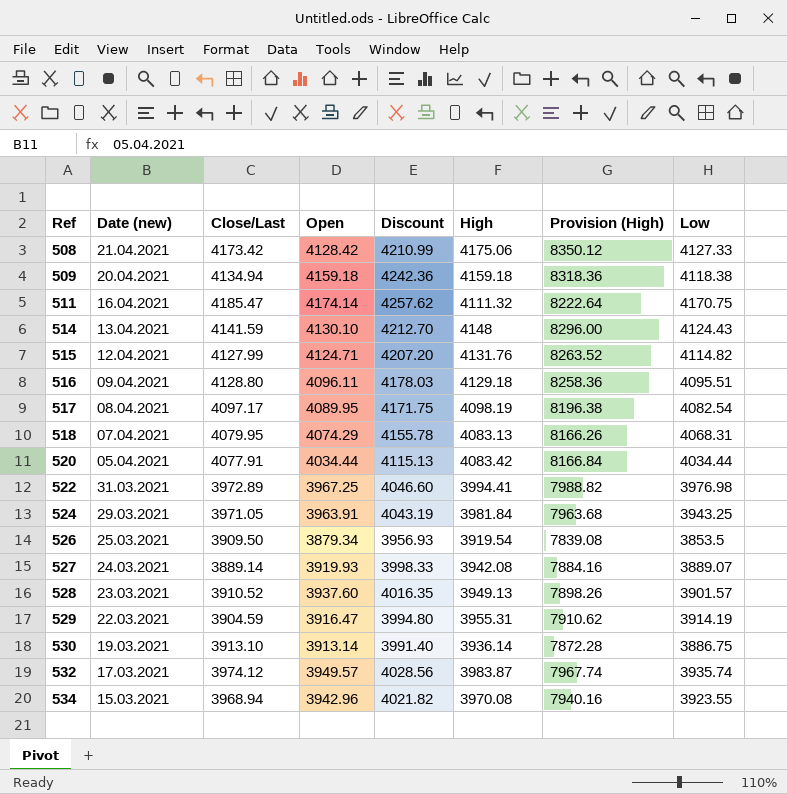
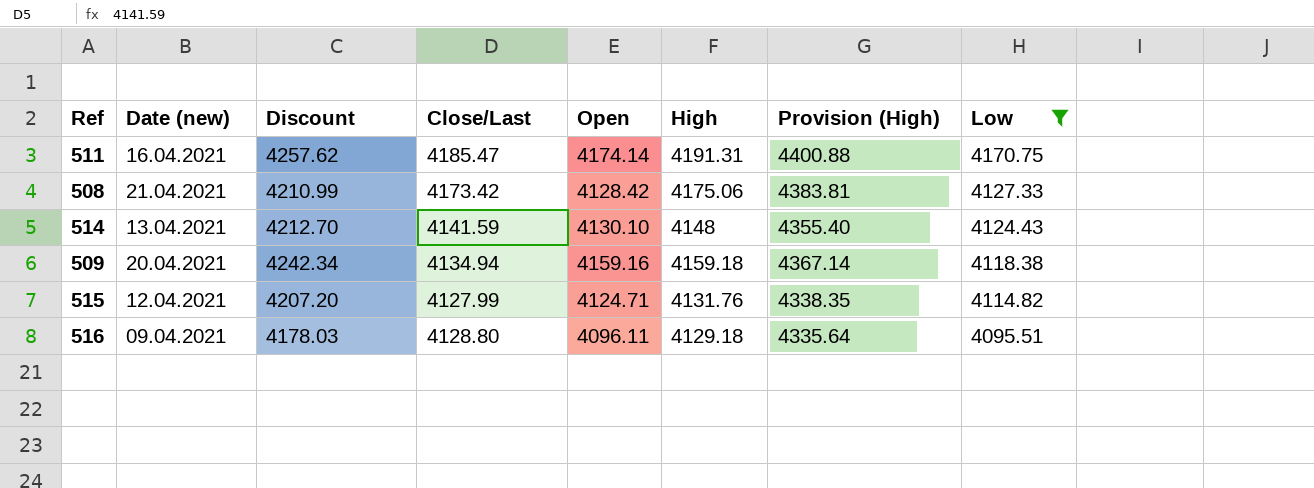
filter: none -> Low >= 4095.51
row order: Ref ascending -> Low descending
column Discount | position: 5 -> 3
column Provision (High) | formula: [High] * 2 -> [High] * 1.05
511 | High: 4111.32 -> 4191.31
509 | Discount: 4242.36 -> 4242.34
509 | Open: 4159.18 -> 4159.16

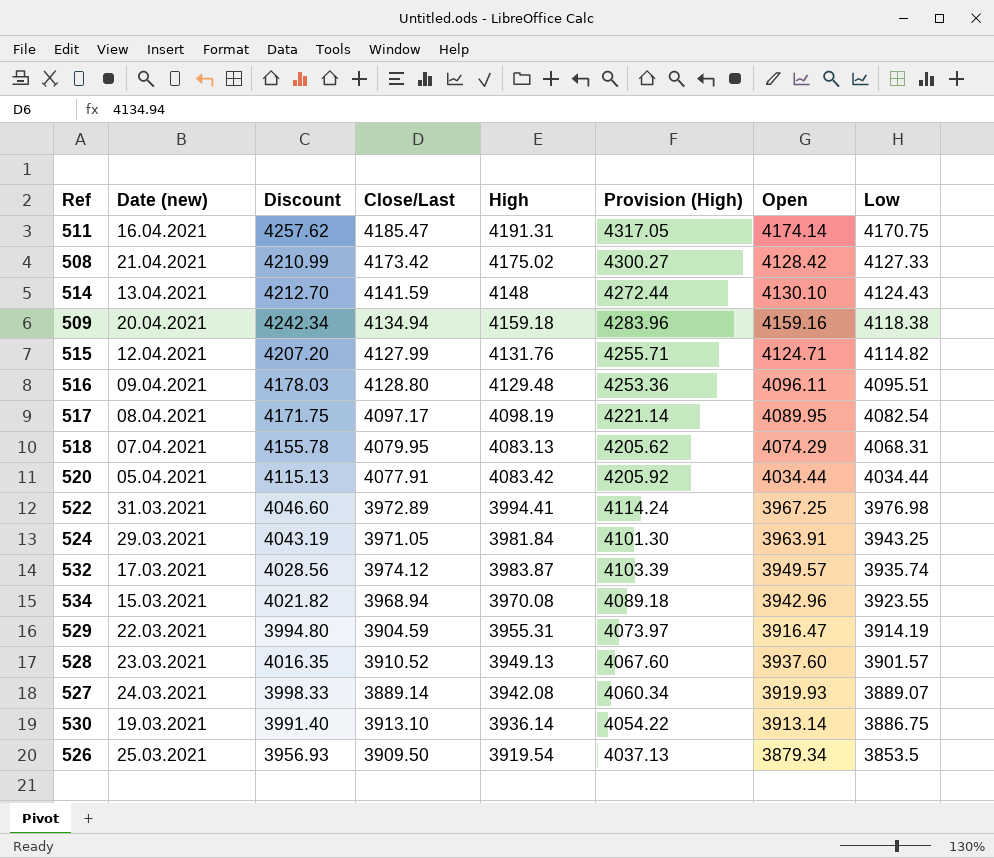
filter: Low >= 4095.51 -> none
column Provision (High) | formula: [High] * 1.05 -> [High] * 1.03
column Open | position: 5 -> 7
508 | High: 4175.06 -> 4175.02
516 | High: 4129.18 -> 4129.48

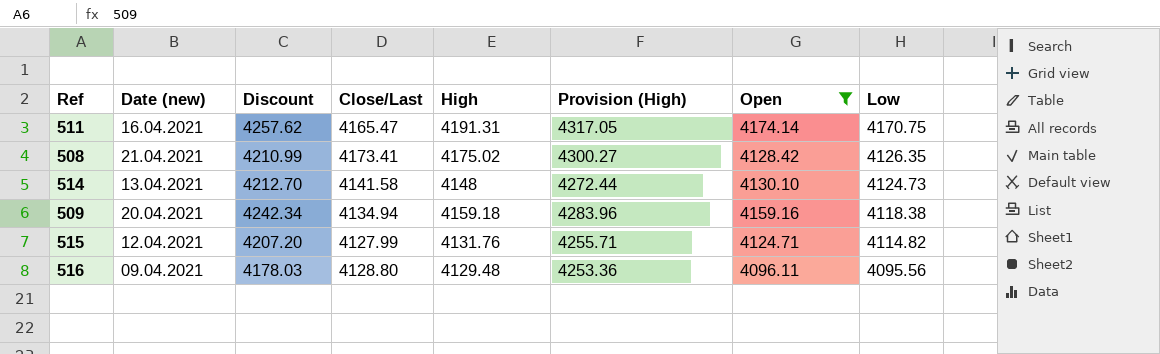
filter: none -> Open >= 4096.11
511 | Close/Last: 4185.47 -> 4165.47
508 | Close/Last: 4173.42 -> 4173.41
508 | Low: 4127.33 -> 4126.35
514 | Close/Last: 4141.59 -> 4141.58
514 | Low: 4124.43 -> 4124.73
516 | Low: 4095.51 -> 4095.56

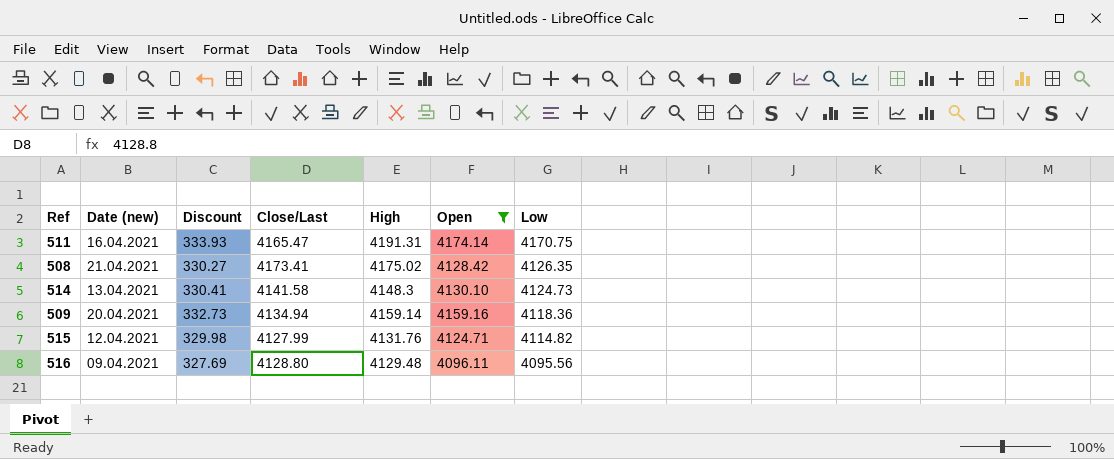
column Provision (High) | formula: [High] * 1.03 -> none
column Discount | formula: [Open] * 1.02 -> [Open] * 0.08
514 | High: 4148 -> 4148.3
509 | High: 4159.18 -> 4159.14
509 | Low: 4118.38 -> 4118.36

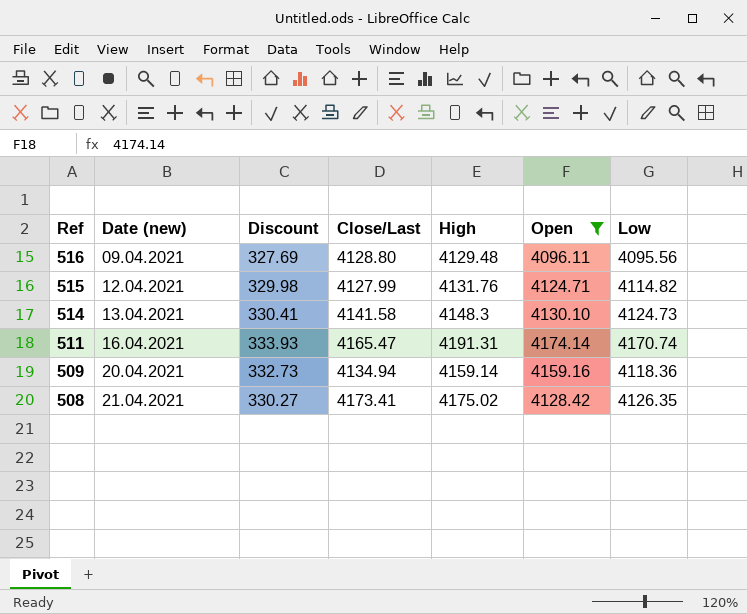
row order: Low descending -> Ref descending
511 | Low: 4170.75 -> 4170.74

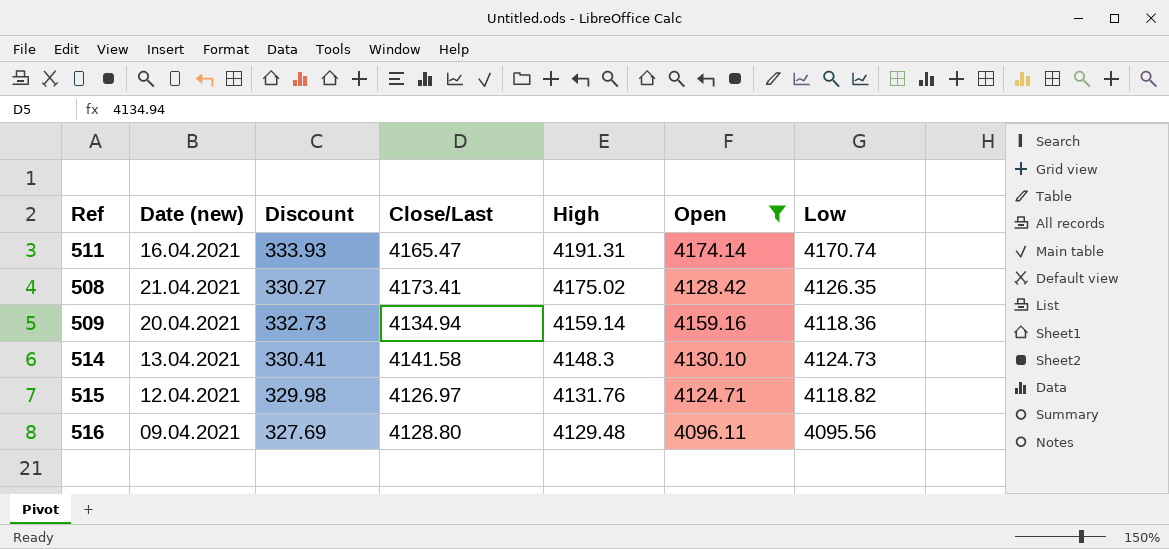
row order: Ref descending -> High descending
515 | Close/Last: 4127.99 -> 4126.97
515 | Low: 4114.82 -> 4118.82

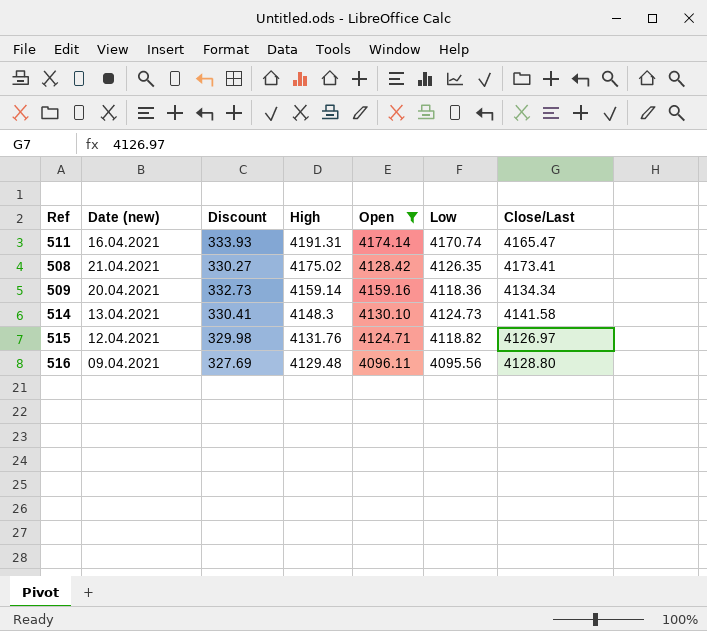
column Close/Last | position: 4 -> 7
509 | Close/Last: 4134.94 -> 4134.34

